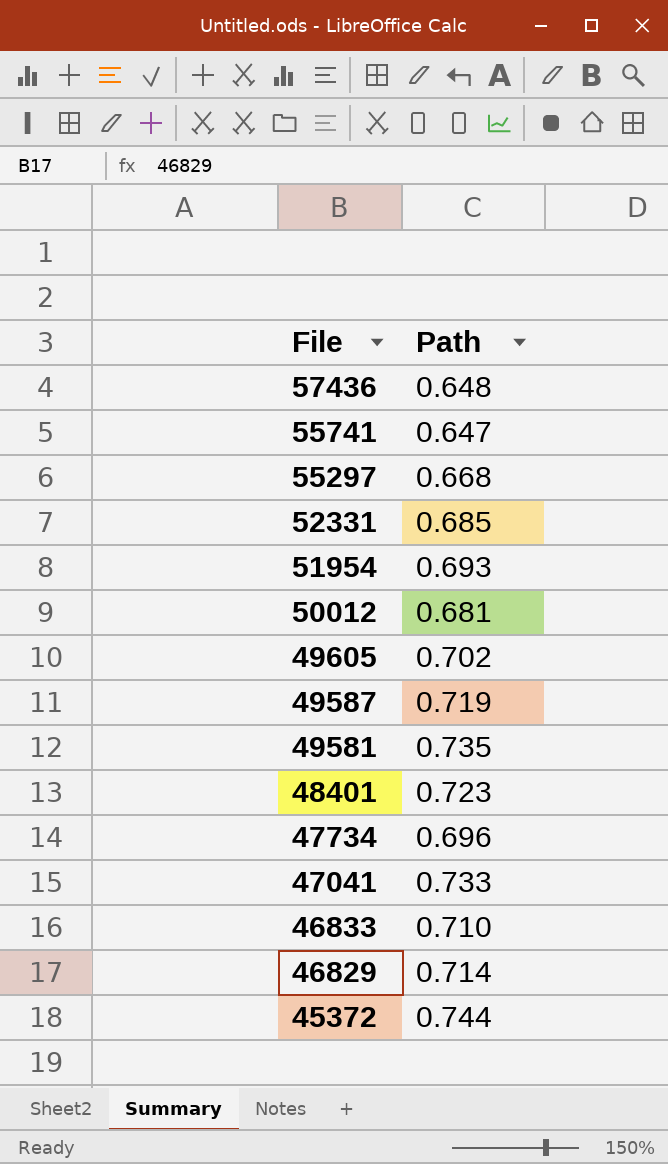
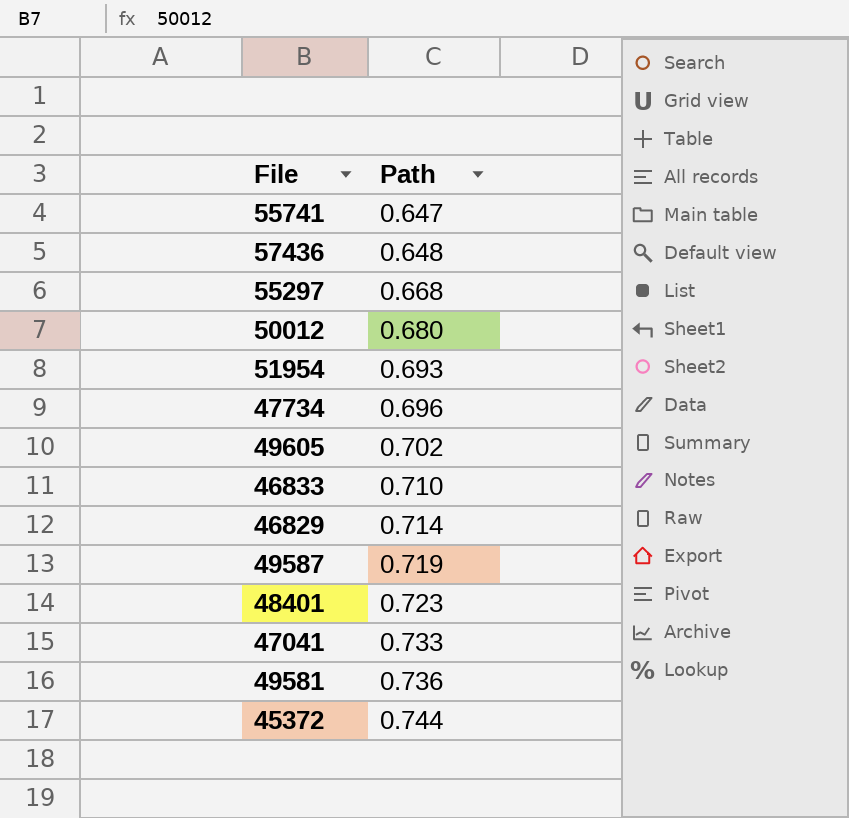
row order: File descending -> Path ascending
row 52331: 0.685 -> none
50012 | Path: 0.681 -> 0.680
49581 | Path: 0.735 -> 0.736

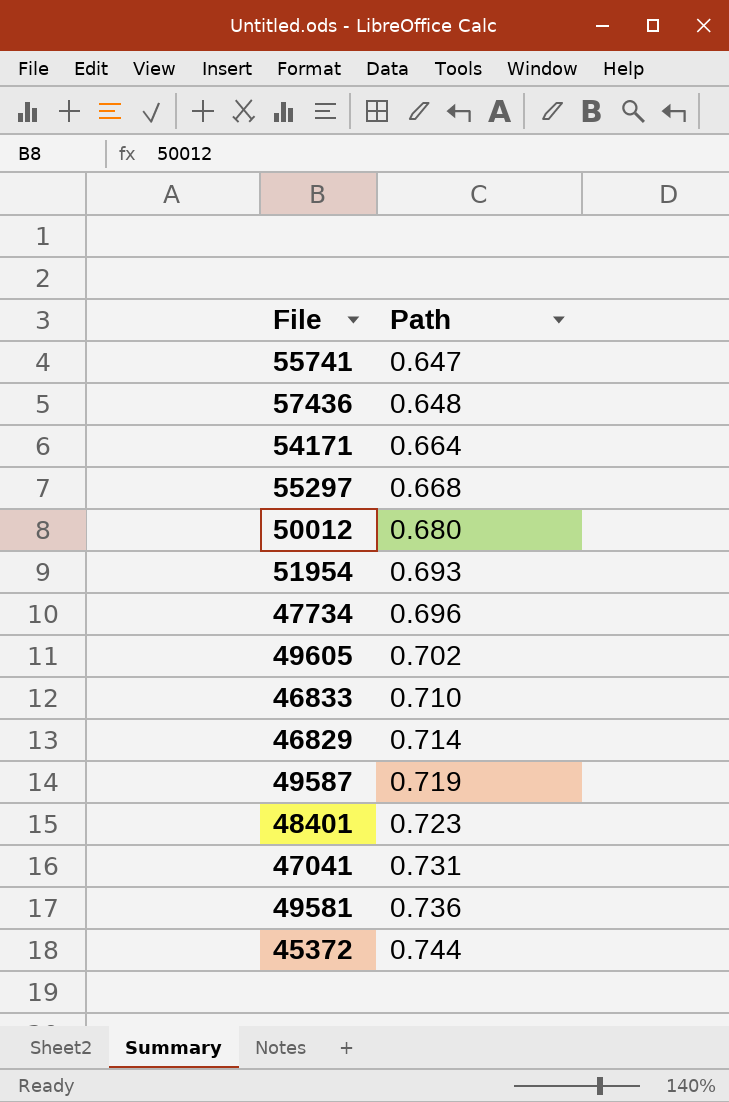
row 54171: none -> 0.664
47041 | Path: 0.733 -> 0.731

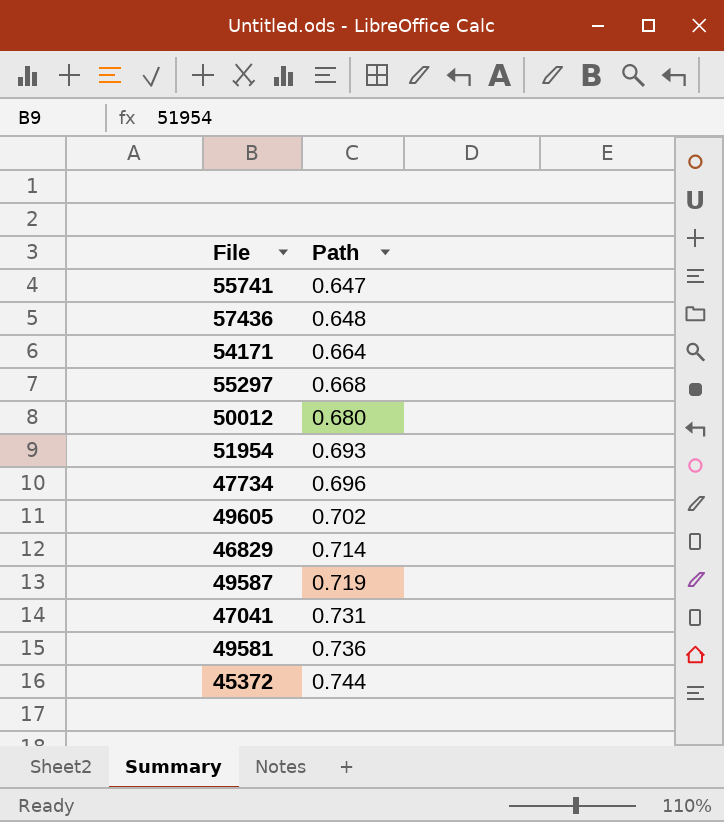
row 46833: 0.710 -> none
row 48401: 0.723 -> none

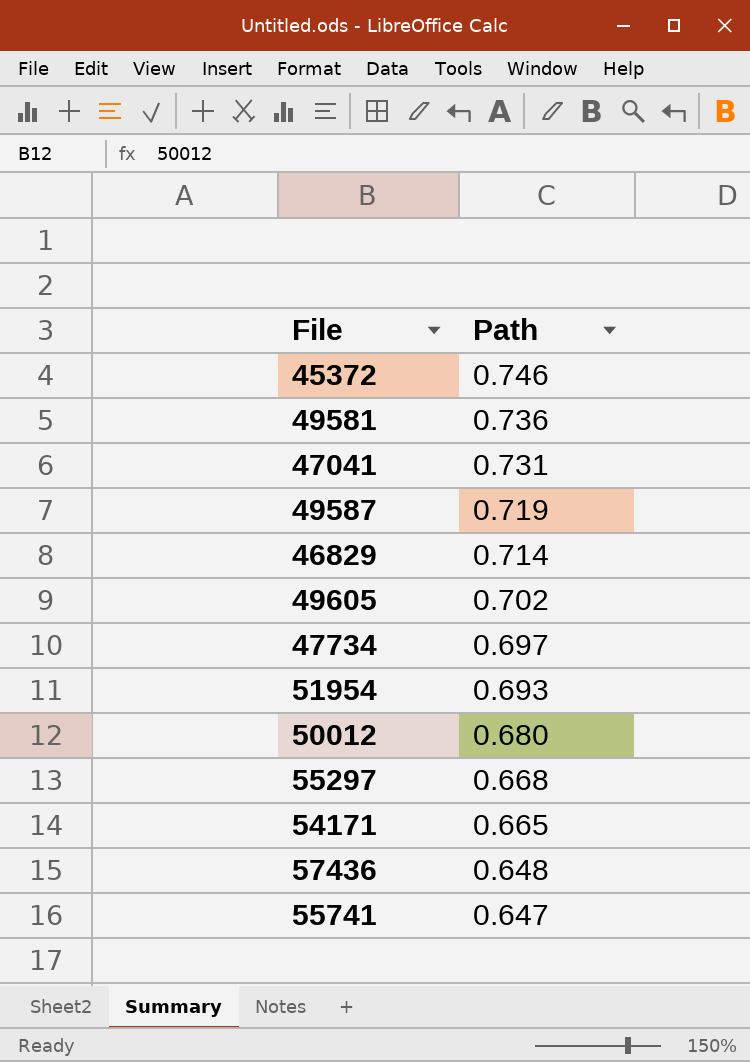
row order: Path ascending -> Path descending
45372 | Path: 0.744 -> 0.746
47734 | Path: 0.696 -> 0.697
54171 | Path: 0.664 -> 0.665

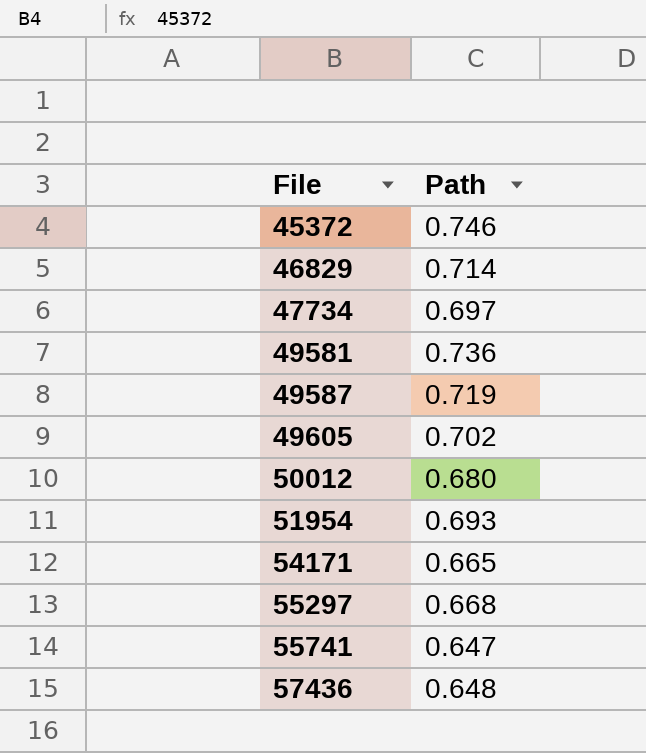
row order: Path descending -> File ascending
row 47041: 0.731 -> none

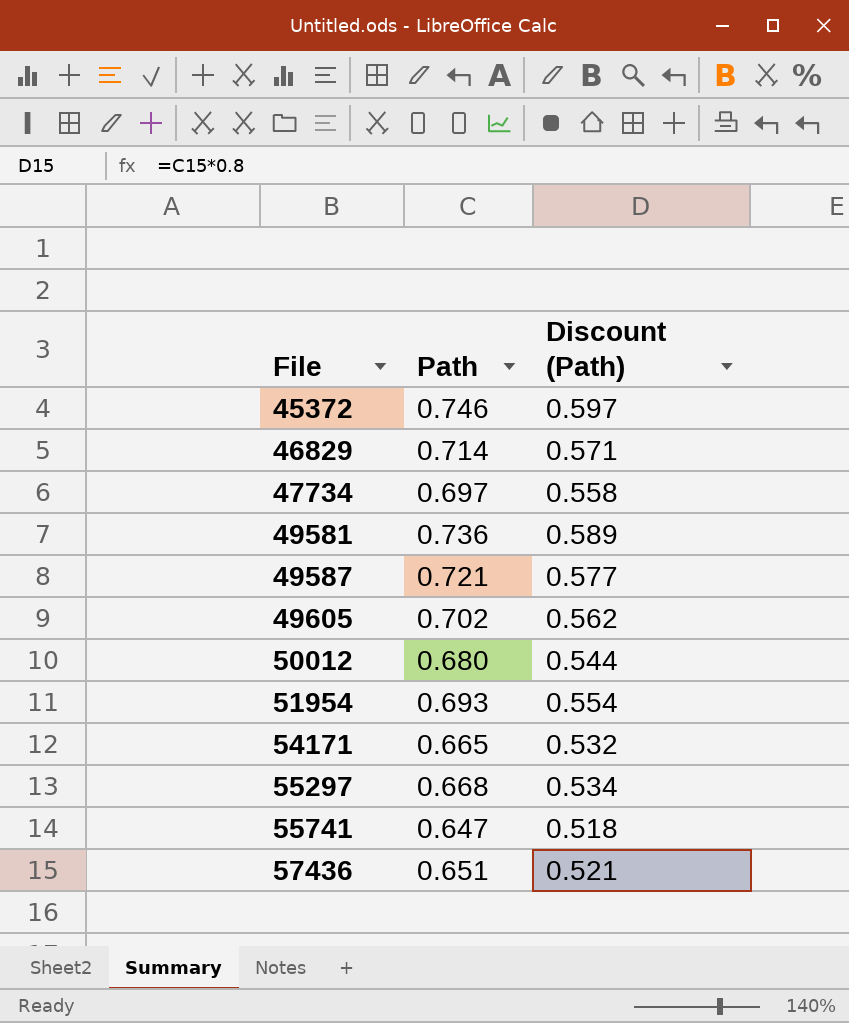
column Discount (Path) | formula: none -> [Path] * 0.8
49587 | Path: 0.719 -> 0.721
57436 | Path: 0.648 -> 0.651

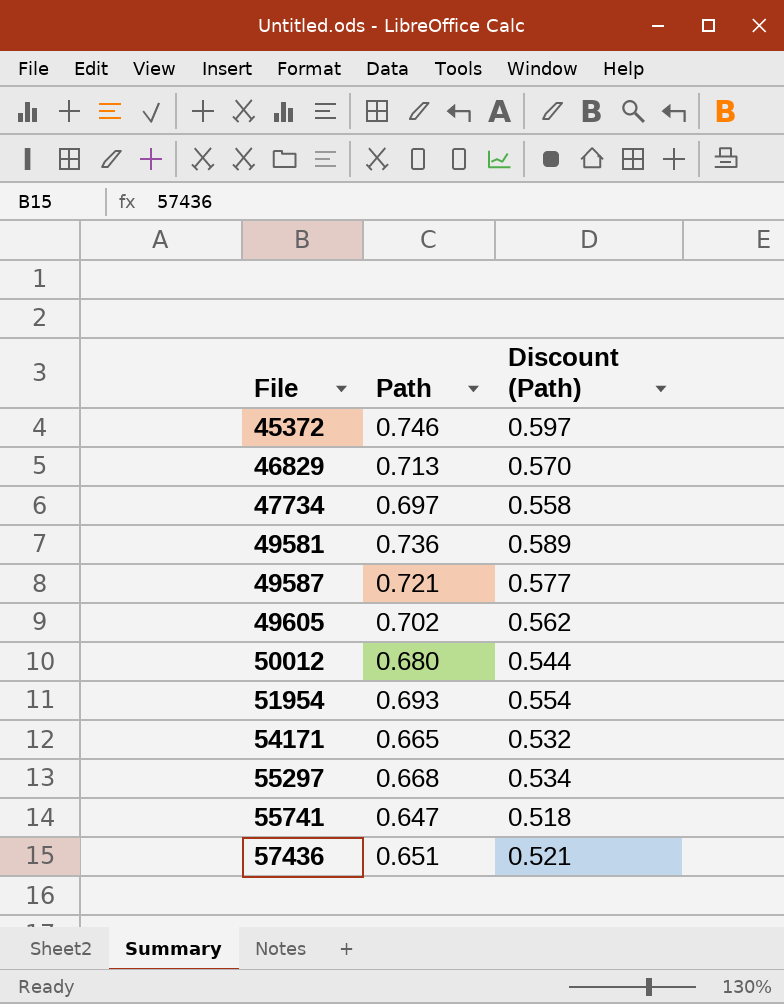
46829 | Path: 0.714 -> 0.713
46829 | Discount (Path): 0.571 -> 0.570

